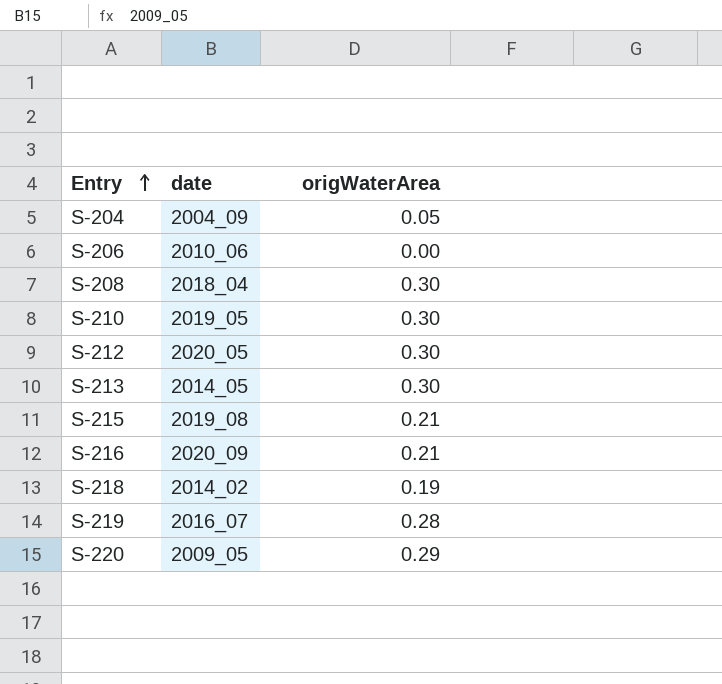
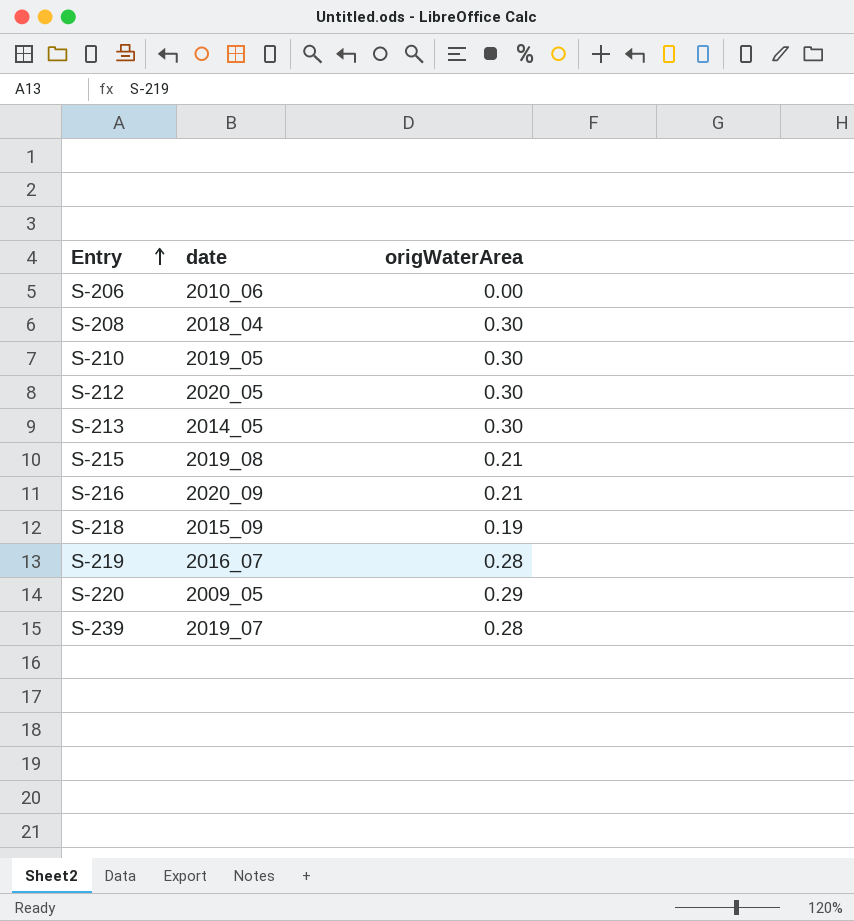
row S-204: 2004_09 | 0.05 -> none
S-218 | date: 2014_02 -> 2015_09
row S-239: none -> 2019_07 | 0.28

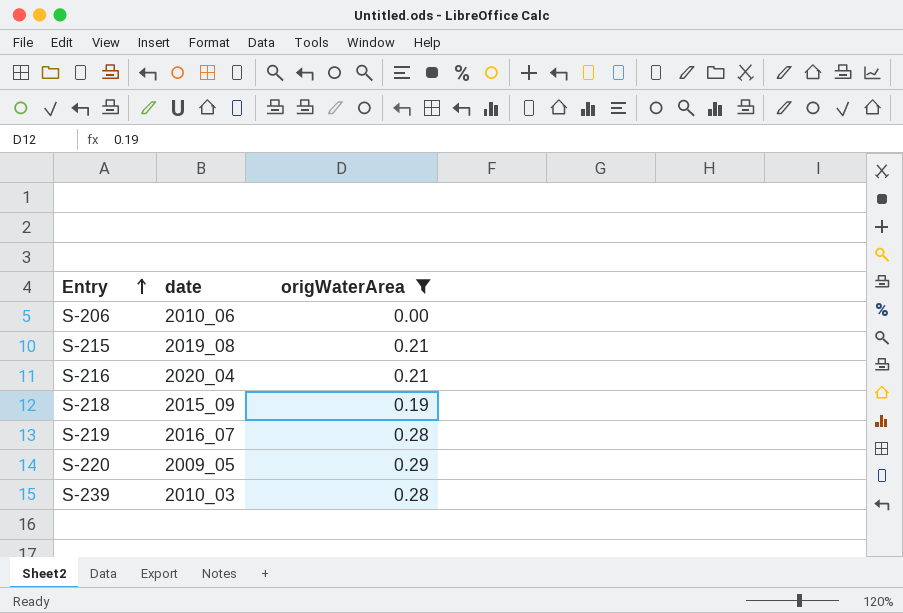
filter: none -> origWaterArea != 0.30
S-216 | date: 2020_09 -> 2020_04
S-239 | date: 2019_07 -> 2010_03

